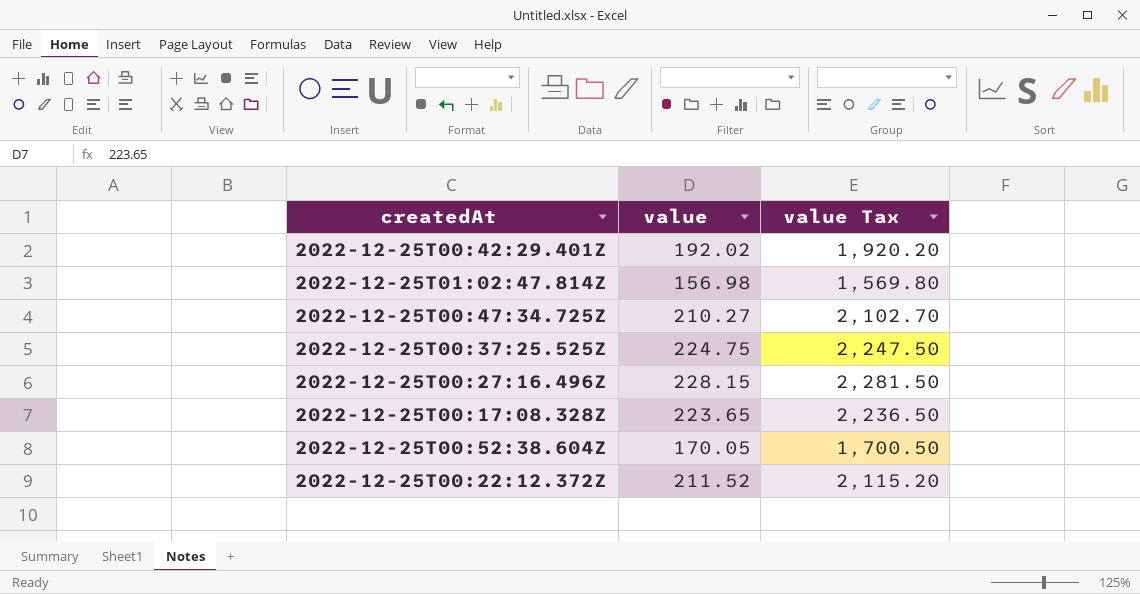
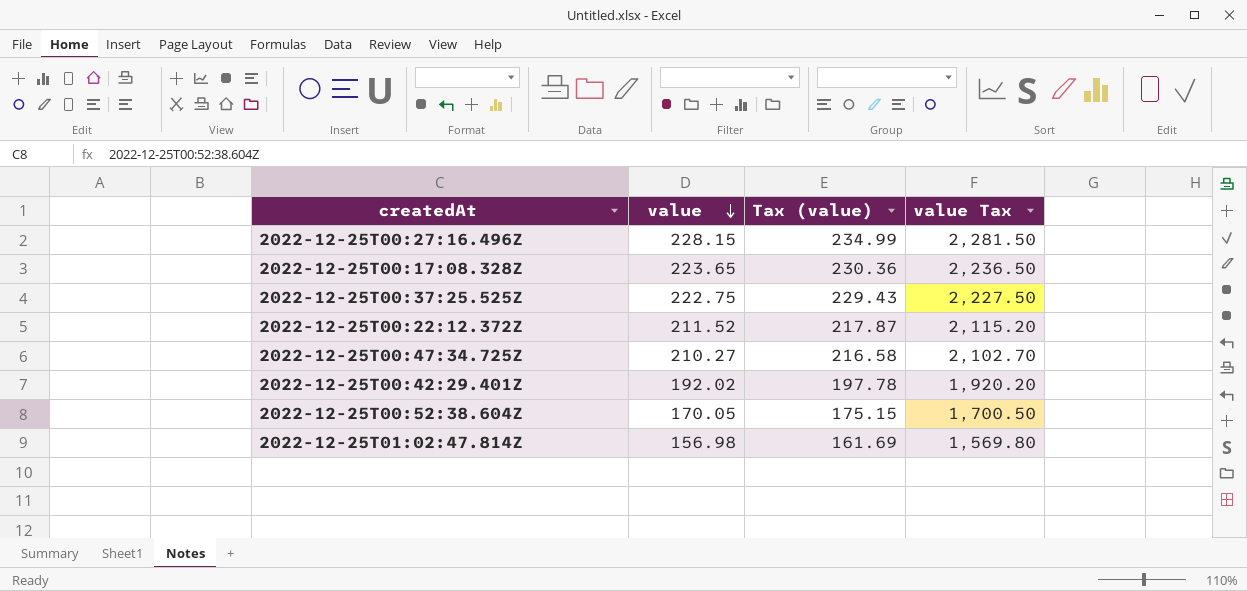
row order: none -> value descending
column Tax (value) | formula: none -> [value] * 1.03
2022-12-25T00:37:25.525Z | value: 224.75 -> 222.75
2022-12-25T00:37:25.525Z | value Tax: 2,247.50 -> 2,227.50

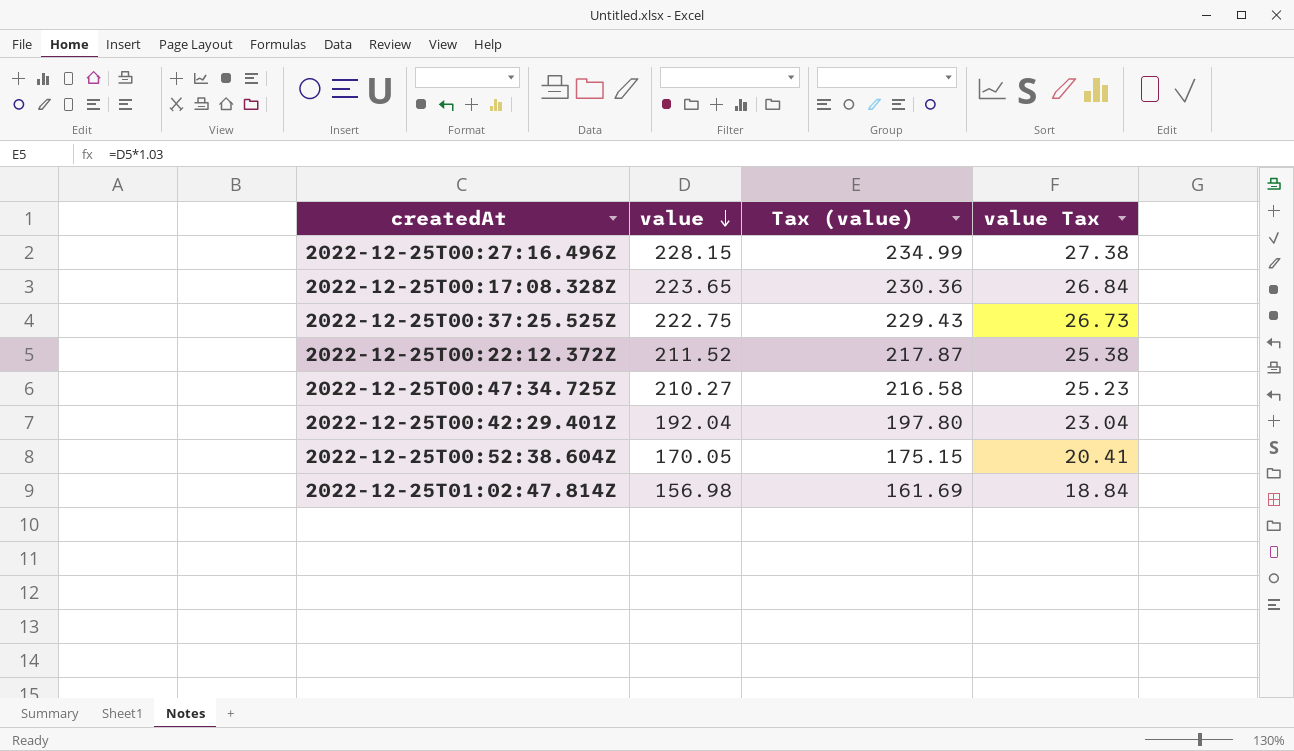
column value Tax | formula: [value] * 10 -> [value] * 0.12
2022-12-25T00:42:29.401Z | value: 192.02 -> 192.04
2022-12-25T00:42:29.401Z | Tax (value): 197.78 -> 197.80

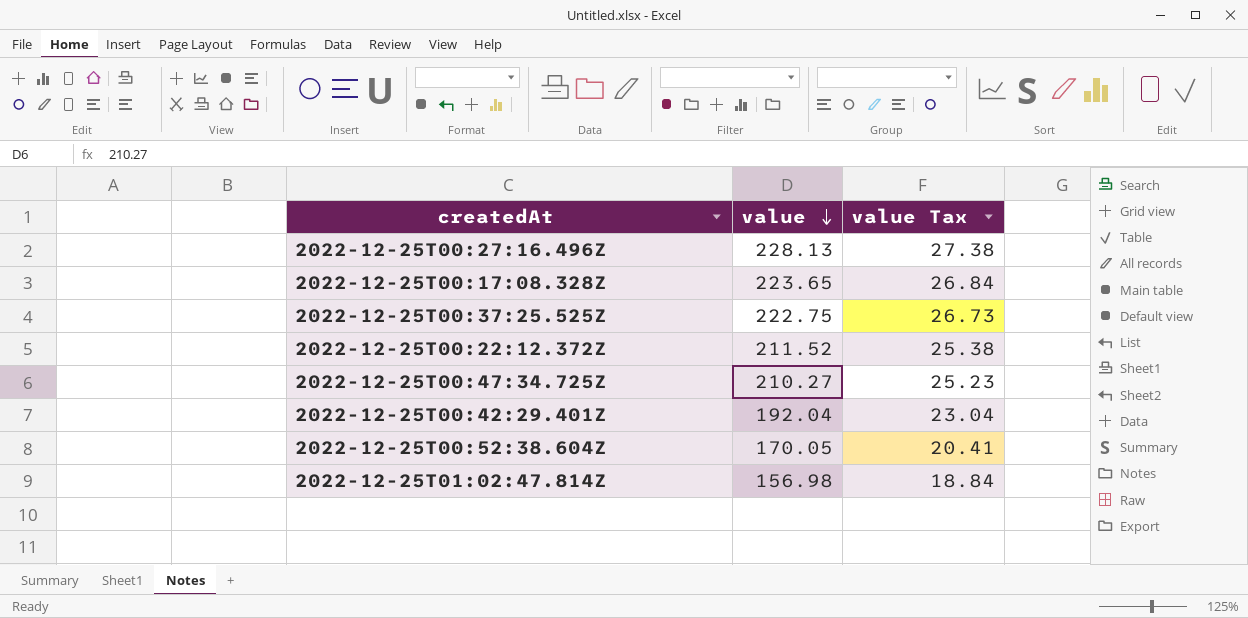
column Tax (value) | formula: [value] * 1.03 -> none
2022-12-25T00:27:16.496Z | value: 228.15 -> 228.13

